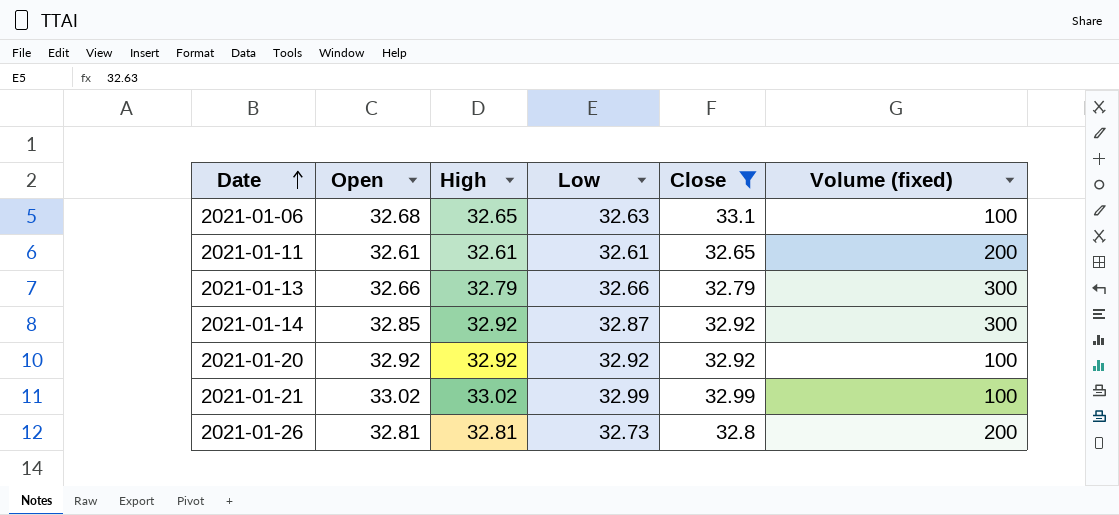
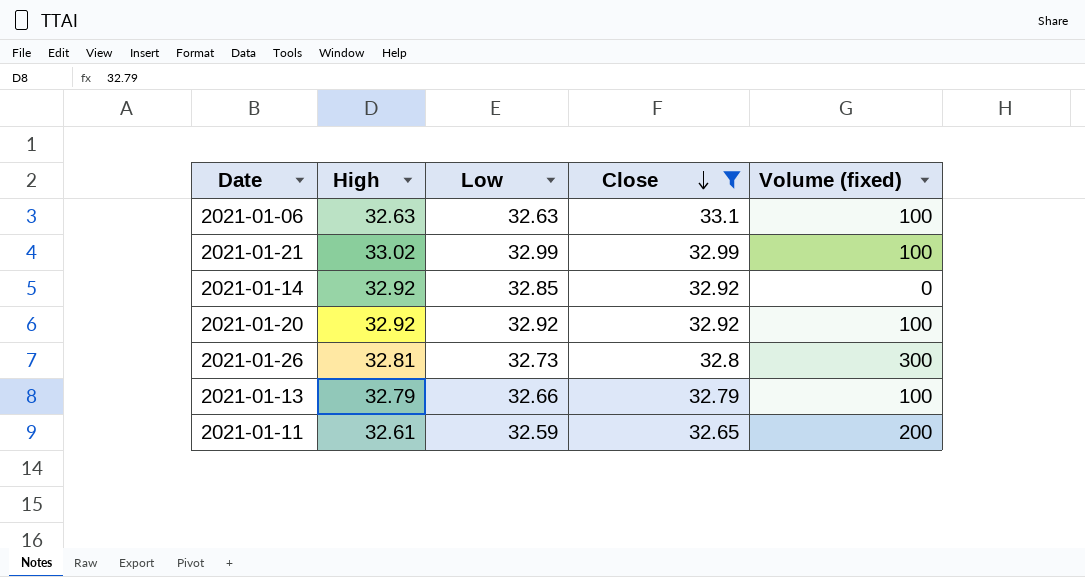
row order: Date ascending -> Close descending
column Open | position: 2 -> none
2021-01-06 | High: 32.65 -> 32.63
2021-01-14 | Low: 32.87 -> 32.85
2021-01-14 | Volume (fixed): 300 -> 0
2021-01-26 | Volume (fixed): 200 -> 300
2021-01-13 | Volume (fixed): 300 -> 100
2021-01-11 | Low: 32.61 -> 32.59

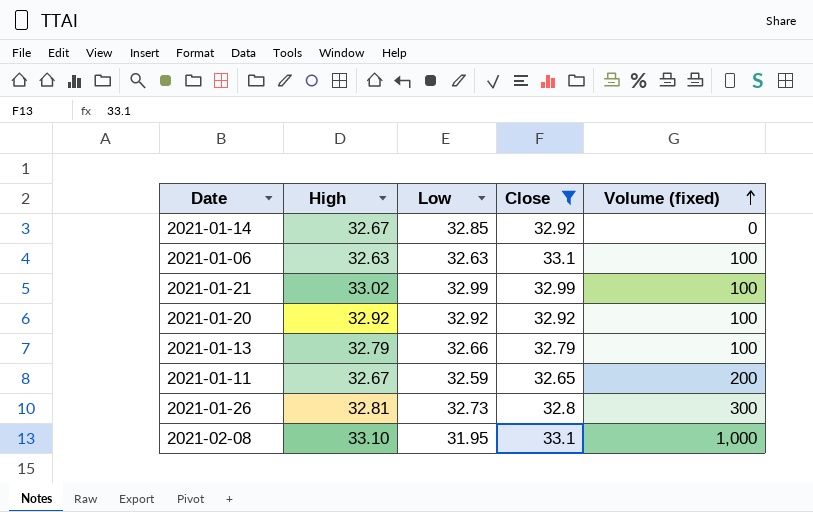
row order: Close descending -> Volume (fixed) ascending
2021-01-14 | High: 32.92 -> 32.67
2021-01-11 | High: 32.61 -> 32.67
row 2021-02-08: none -> 33.10 | 31.95 | 33.1 | 1,000

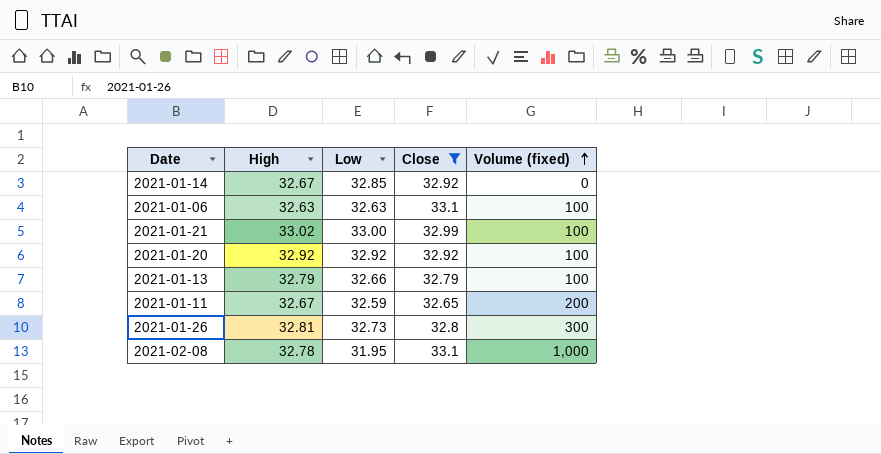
2021-01-21 | Low: 32.99 -> 33.00
2021-02-08 | High: 33.10 -> 32.78

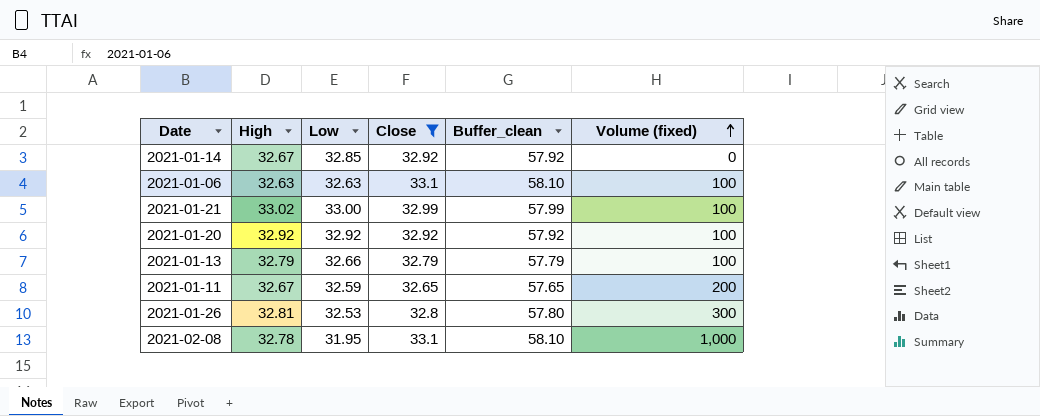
column Buffer_clean | formula: none -> [Close] + 25
2021-01-26 | Low: 32.73 -> 32.53

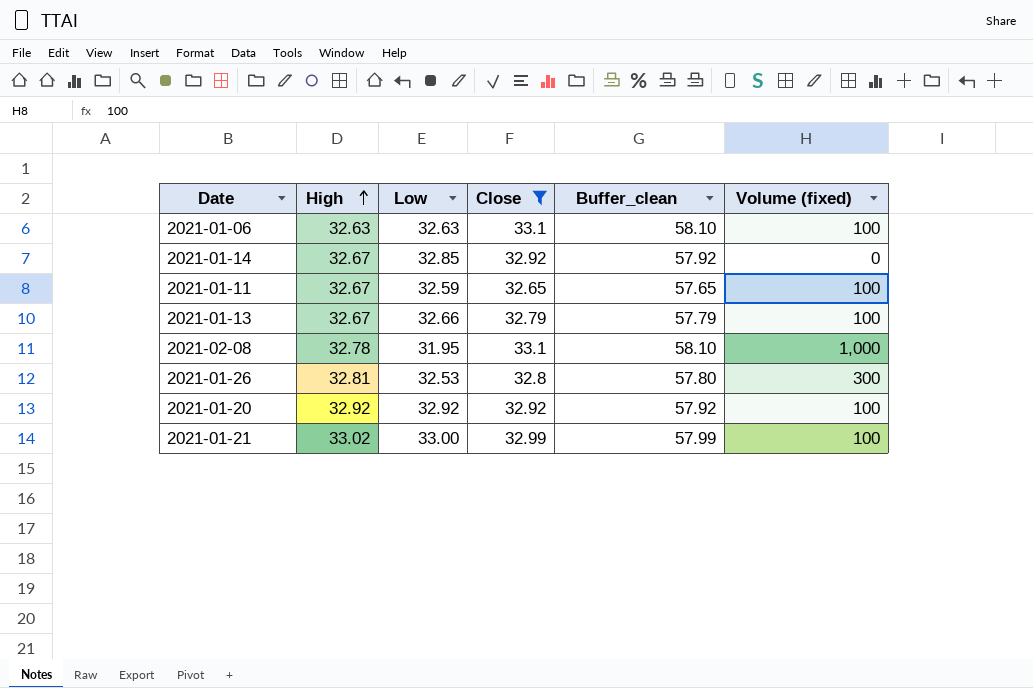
row order: Volume (fixed) ascending -> High ascending
2021-01-11 | Volume (fixed): 200 -> 100
2021-01-13 | High: 32.79 -> 32.67

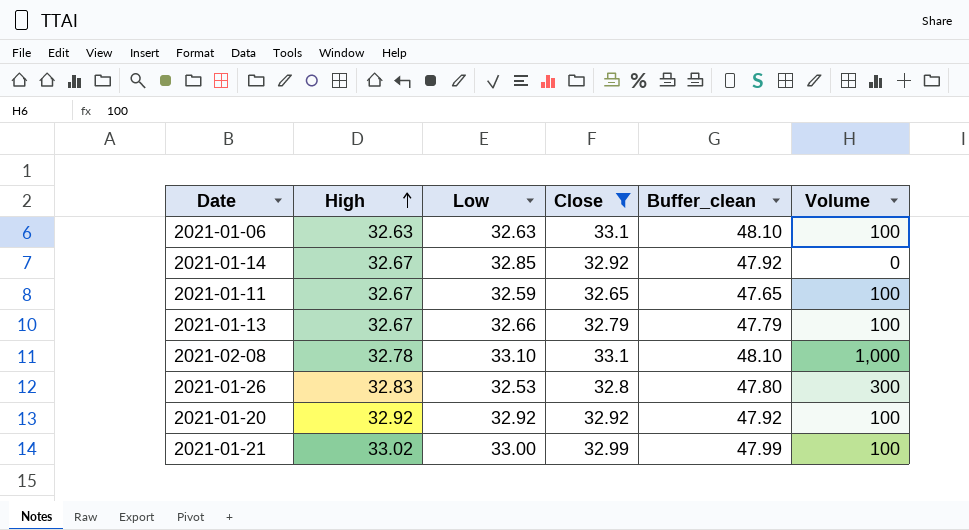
column Buffer_clean | formula: [Close] + 25 -> [Close] + 15
column name: Volume (fixed) -> Volume
2021-02-08 | Low: 31.95 -> 33.10
2021-01-26 | High: 32.81 -> 32.83

